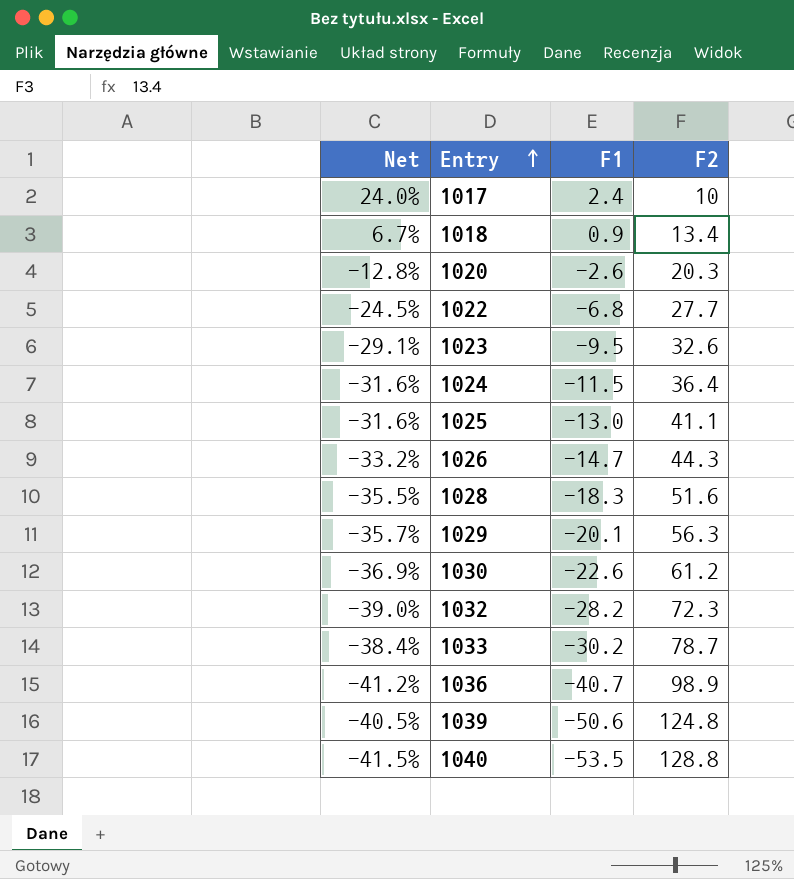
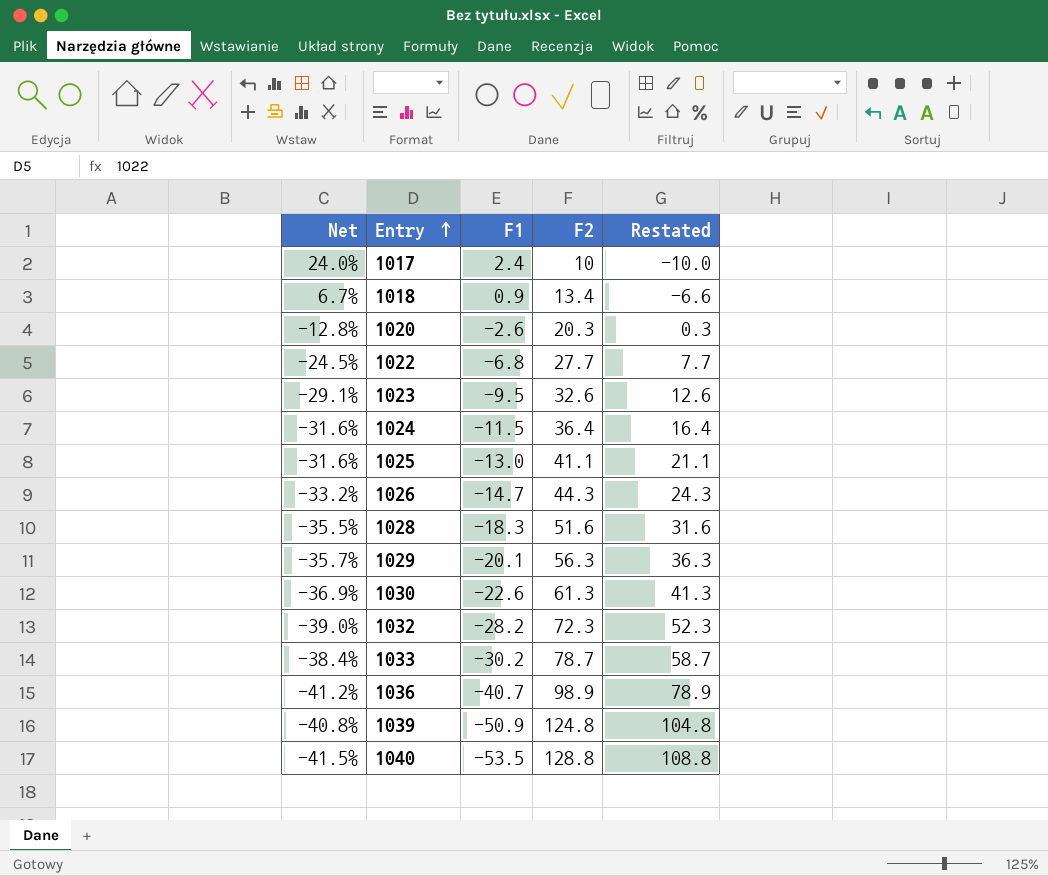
column Restated | formula: none -> [F2] - 20
1030 | F2: 61.2 -> 61.3
1039 | Net: -40.5% -> -40.8%
1039 | F1: -50.6 -> -50.9

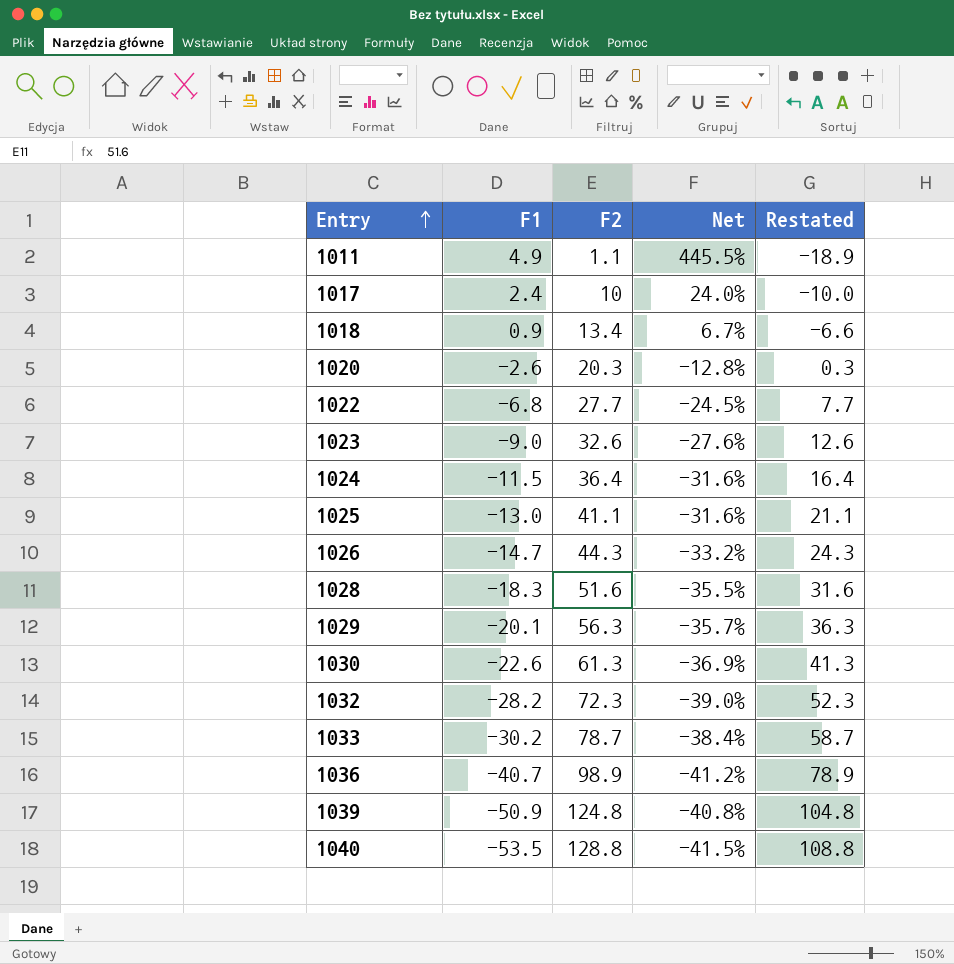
column Net | position: 1 -> 4
row 1011: none -> 4.9 | 1.1 | 445.5% | -18.9
1023 | F1: -9.5 -> -9.0
1023 | Net: -29.1% -> -27.6%

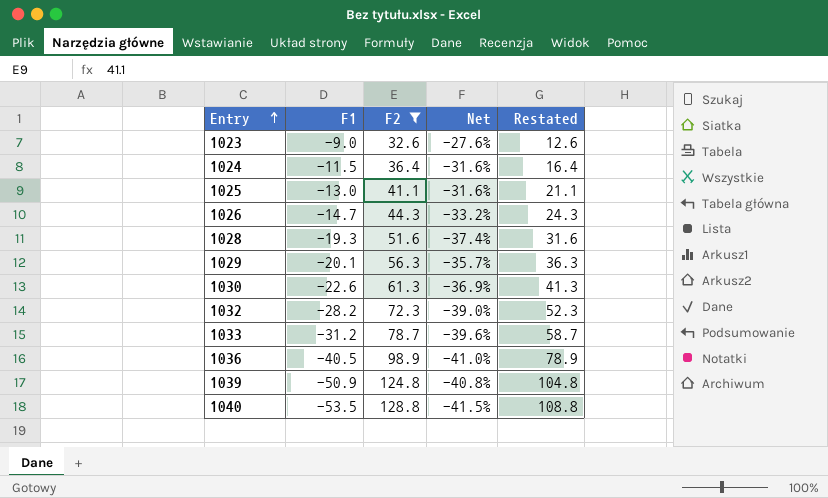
filter: none -> F2 >= 32.6
1028 | F1: -18.3 -> -19.3
1028 | Net: -35.5% -> -37.4%
1033 | F1: -30.2 -> -31.2
1033 | Net: -38.4% -> -39.6%
1036 | F1: -40.7 -> -40.5
1036 | Net: -41.2% -> -41.0%

